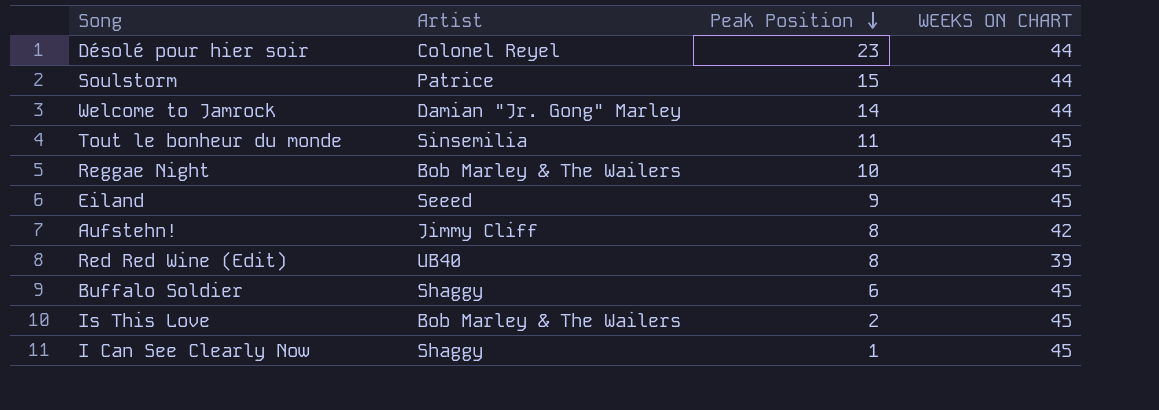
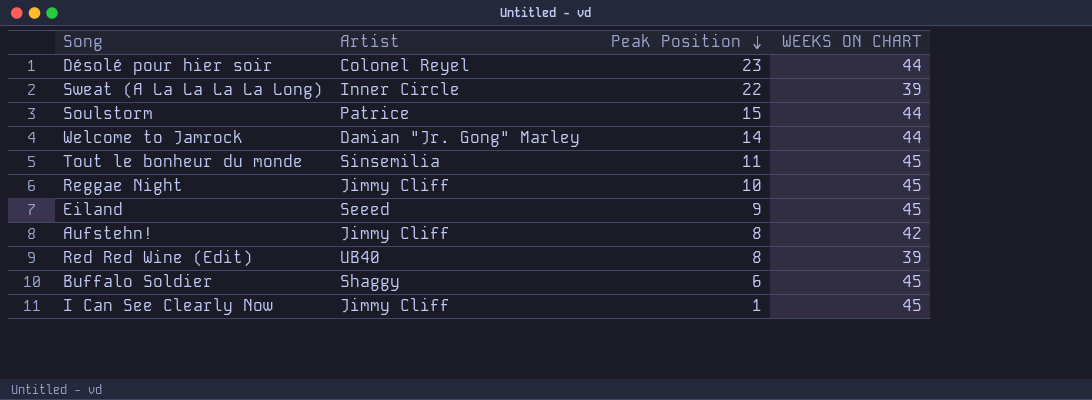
row Is This Love: Bob Marley & The Wailers | 2 | 45 -> none
row Sweat (A La La La La Long): none -> Inner Circle | 22 | 39
Reggae Night | Artist: Bob Marley & The Wailers -> Jimmy Cliff
I Can See Clearly Now | Artist: Shaggy -> Jimmy Cliff

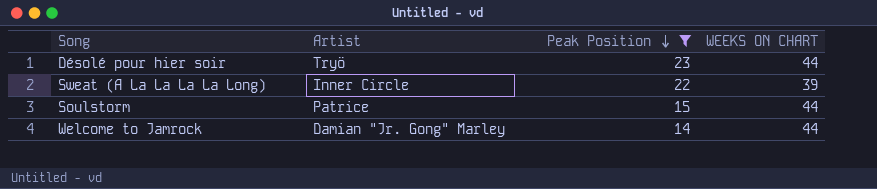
filter: none -> Peak Position >= 14
Désolé pour hier soir | Artist: Colonel Reyel -> Tryö

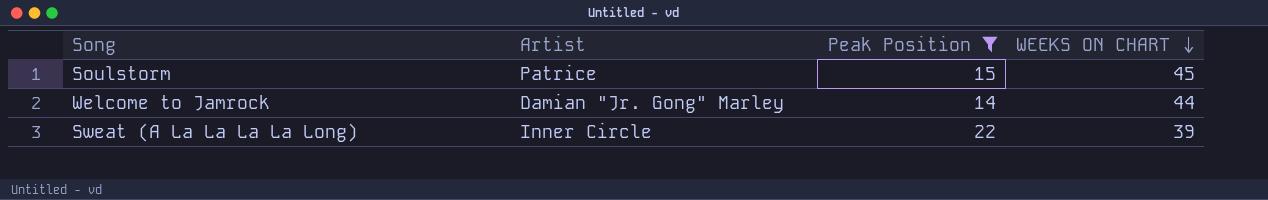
row order: Peak Position descending -> WEEKS ON CHART descending
row Désolé pour hier soir: Tryö | 23 | 44 -> none
Soulstorm | WEEKS ON CHART: 44 -> 45

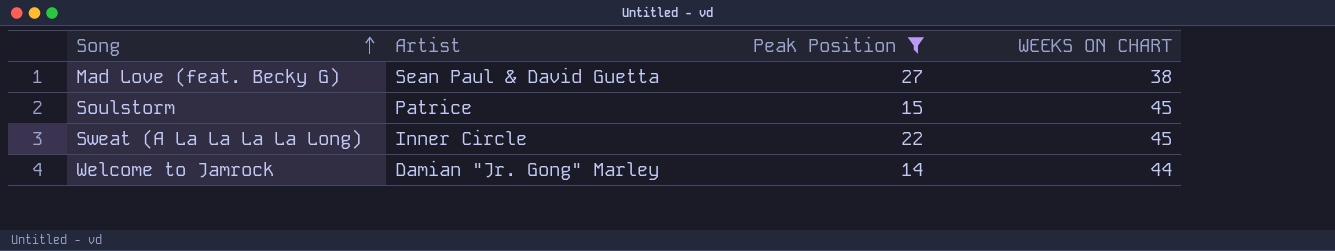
row order: WEEKS ON CHART descending -> Song ascending
row Mad Love (feat. Becky G): none -> Sean Paul & David Guetta | 27 | 38
Sweat (A La La La La Long) | WEEKS ON CHART: 39 -> 45

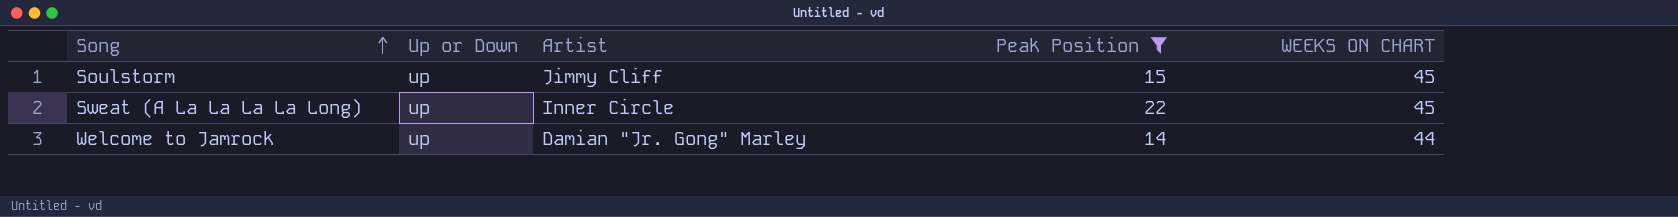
column Up or Down | position: none -> 2
row Mad Love (feat. Becky G): Sean Paul & David Guetta | 27 | 38 -> none
Soulstorm | Artist: Patrice -> Jimmy Cliff

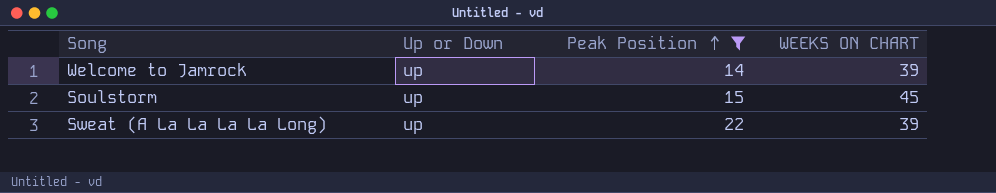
row order: Song ascending -> Peak Position ascending
column Artist | position: 3 -> none
Welcome to Jamrock | WEEKS ON CHART: 44 -> 39
Sweat (A La La La La Long) | WEEKS ON CHART: 45 -> 39

